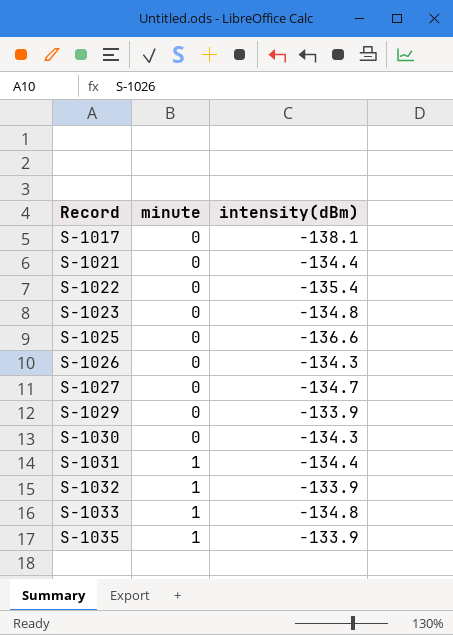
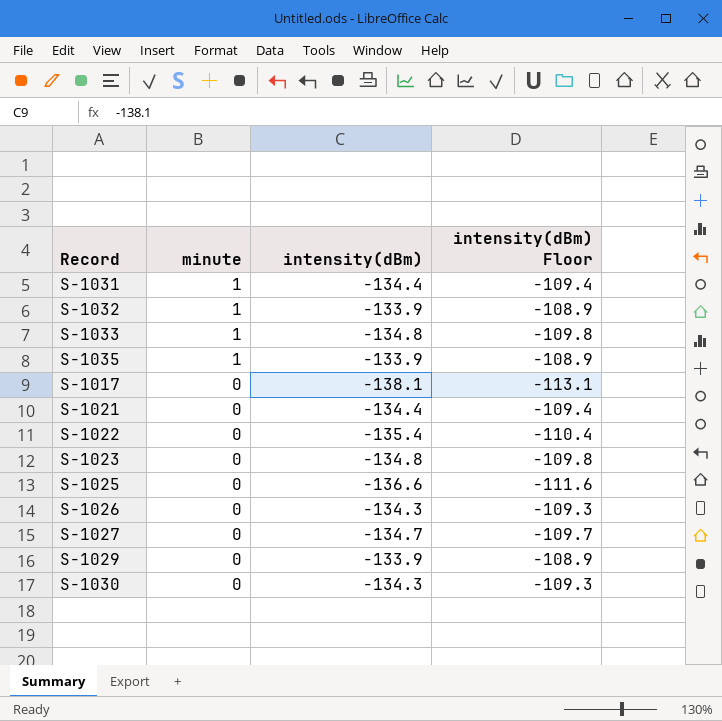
row order: Record ascending -> minute descending
column intensity(dBm) Floor | formula: none -> [intensity(dBm)] + 25

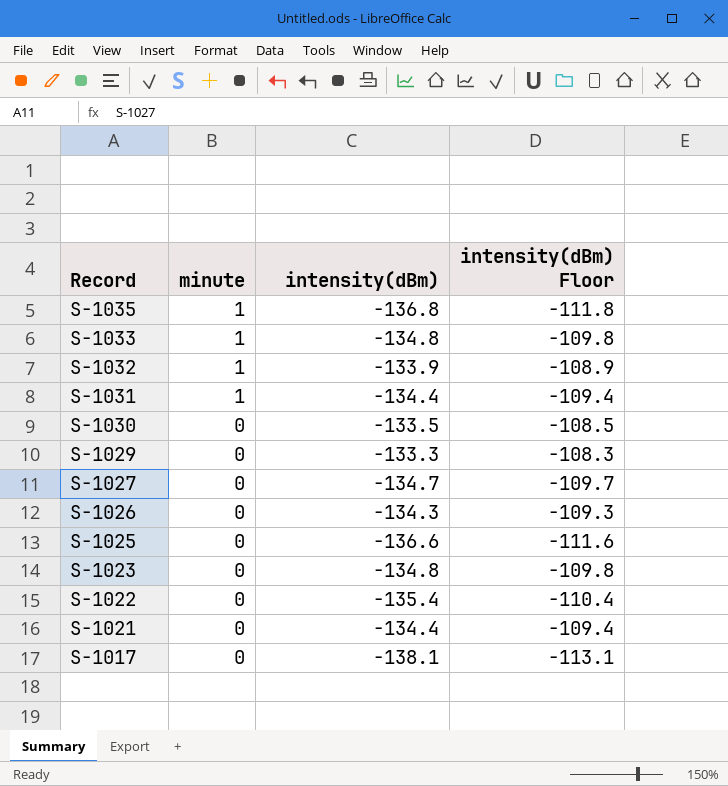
row order: minute descending -> Record descending
S-1035 | intensity(dBm): -133.9 -> -136.8
S-1035 | intensity(dBm) Floor: -108.9 -> -111.8
S-1030 | intensity(dBm): -134.3 -> -133.5
S-1030 | intensity(dBm) Floor: -109.3 -> -108.5
S-1029 | intensity(dBm): -133.9 -> -133.3
S-1029 | intensity(dBm) Floor: -108.9 -> -108.3

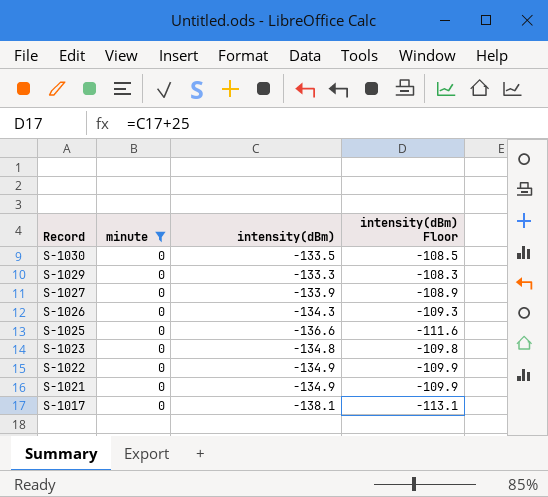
filter: none -> minute = 0
S-1027 | intensity(dBm): -134.7 -> -133.9
S-1027 | intensity(dBm) Floor: -109.7 -> -108.9
S-1022 | intensity(dBm): -135.4 -> -134.9
S-1022 | intensity(dBm) Floor: -110.4 -> -109.9
S-1021 | intensity(dBm): -134.4 -> -134.9
S-1021 | intensity(dBm) Floor: -109.4 -> -109.9

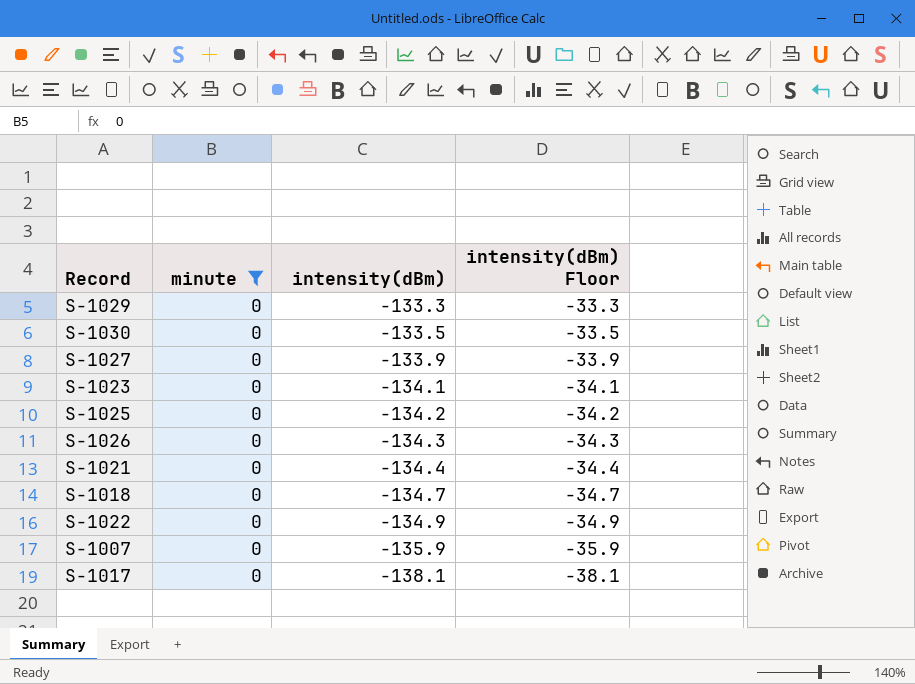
row order: Record descending -> intensity(dBm) descending
column intensity(dBm) Floor | formula: [intensity(dBm)] + 25 -> [intensity(dBm)] + 100
S-1023 | intensity(dBm): -134.8 -> -134.1
S-1025 | intensity(dBm): -136.6 -> -134.2
S-1021 | intensity(dBm): -134.9 -> -134.4
row S-1018: none -> 0 | -134.7 | -34.7
row S-1007: none -> 0 | -135.9 | -35.9

